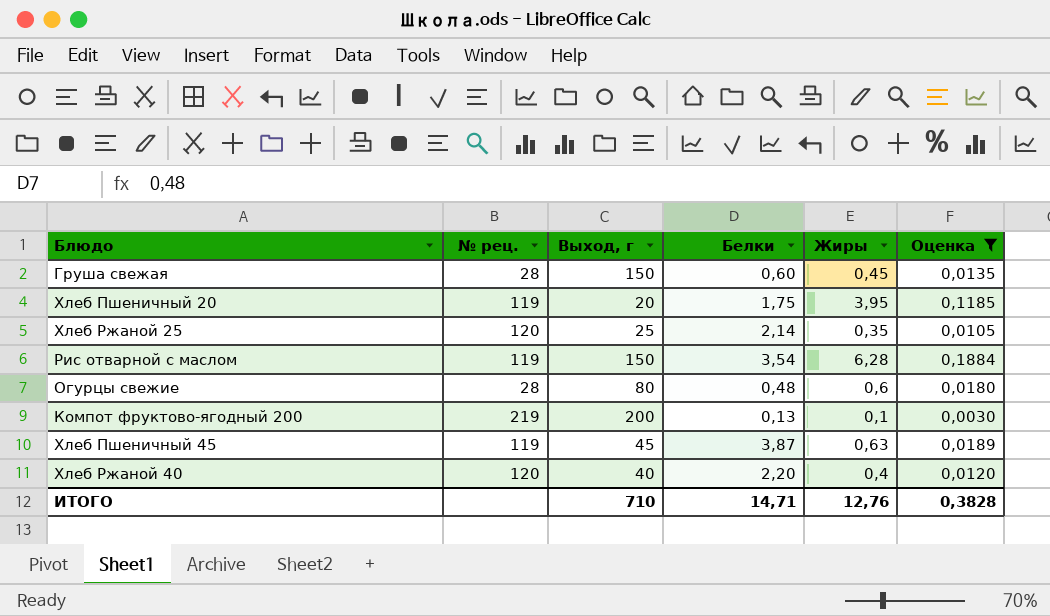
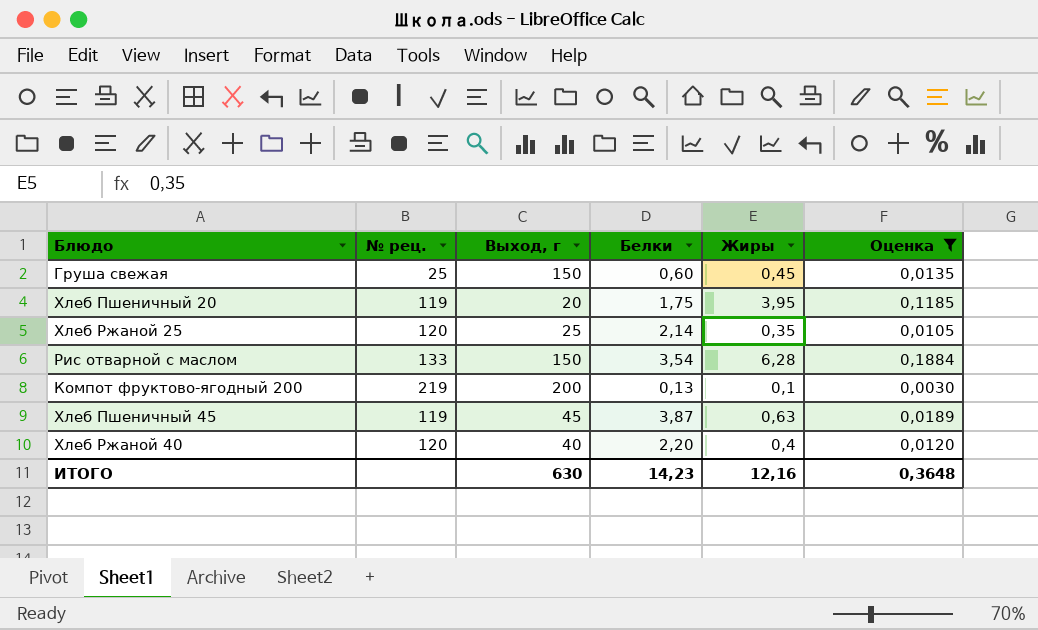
row Огурцы свежие: 28 | 80 | 0,48 | 0,6 | 0,0180 -> none
Груша свежая | № рец.: 28 -> 25
Рис отварной с маслом | № рец.: 119 -> 133
ИТОГО | Выход, г: 710 -> 630
ИТОГО | Белки: 14,71 -> 14,23
ИТОГО | Жиры: 12,76 -> 12,16
ИТОГО | Оценка: 0,3828 -> 0,3648

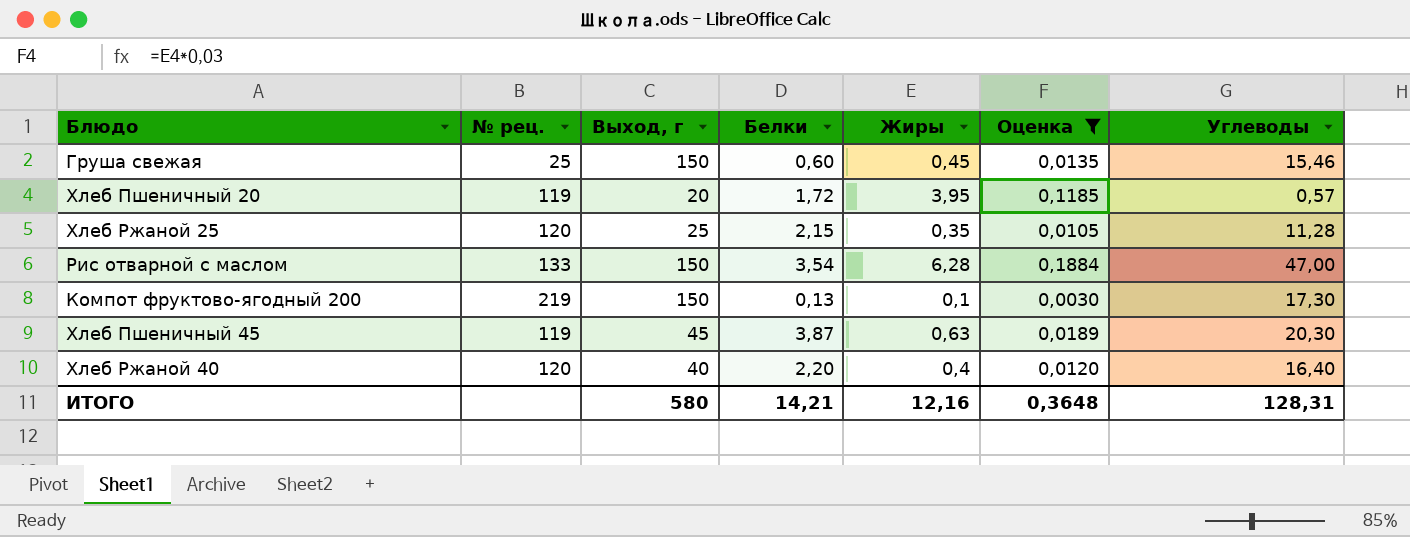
column Углеводы | position: none -> 7
Хлеб Пшеничный 20 | Белки: 1,75 -> 1,72
Хлеб Ржаной 25 | Белки: 2,14 -> 2,15
Компот фруктово-ягодный 200 | Выход, г: 200 -> 150
ИТОГО | Выход, г: 630 -> 580
ИТОГО | Белки: 14,23 -> 14,21

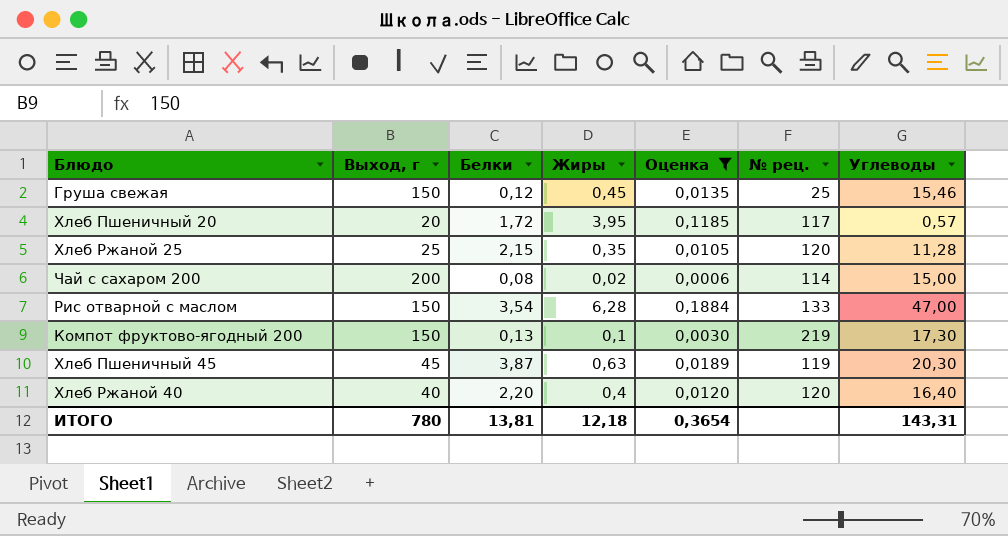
column № рец. | position: 2 -> 6
Груша свежая | Белки: 0,60 -> 0,12
Хлеб Пшеничный 20 | № рец.: 119 -> 117
row Чай с сахаром 200: none -> 200 | 0,08 | 0,02 | 0,0006 | 114 | 15,00
ИТОГО | Выход, г: 580 -> 780
ИТОГО | Белки: 14,21 -> 13,81
ИТОГО | Жиры: 12,16 -> 12,18
ИТОГО | Оценка: 0,3648 -> 0,3654
ИТОГО | Углеводы: 128,31 -> 143,31

